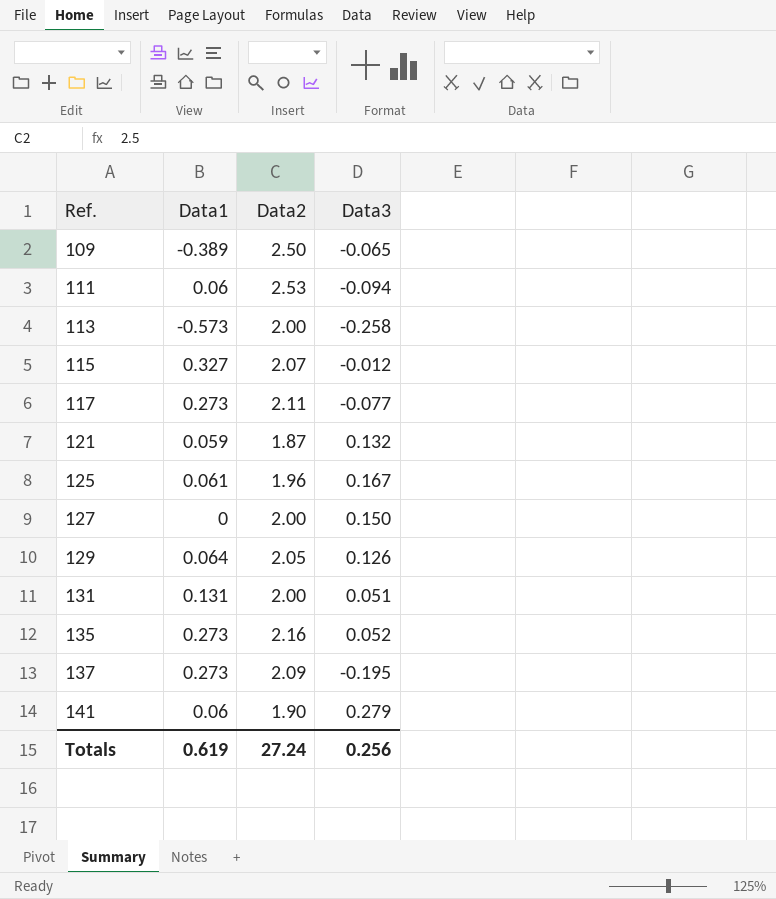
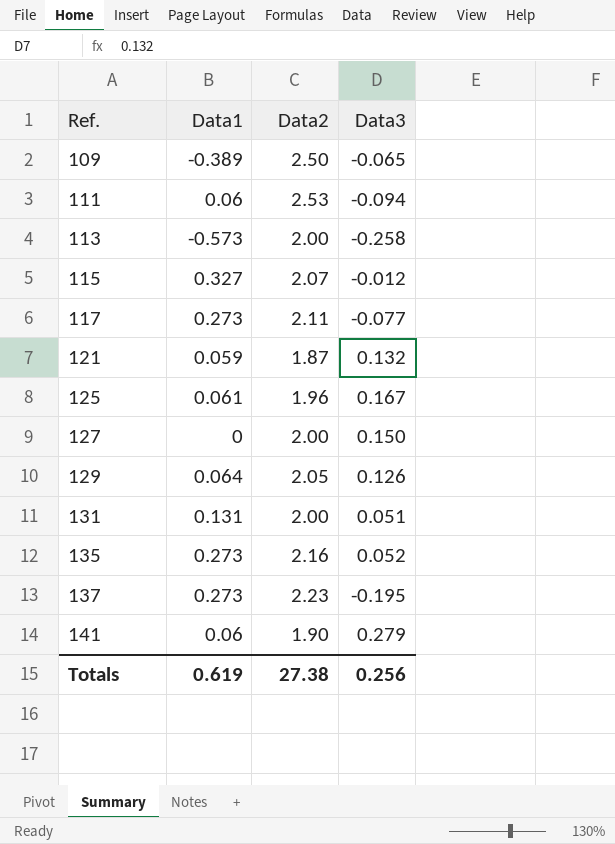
137 | Data2: 2.09 -> 2.23
Totals | Data2: 27.24 -> 27.38

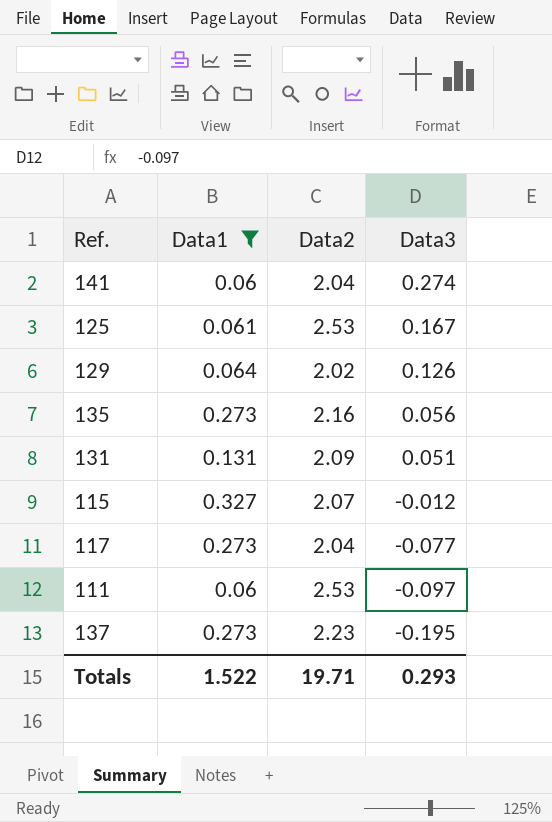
filter: none -> Data1 >= 0.06
row order: Ref. ascending -> Data3 descending
141 | Data2: 1.90 -> 2.04
141 | Data3: 0.279 -> 0.274
125 | Data2: 1.96 -> 2.53
129 | Data2: 2.05 -> 2.02
135 | Data3: 0.052 -> 0.056
131 | Data2: 2.00 -> 2.09
117 | Data2: 2.11 -> 2.04
111 | Data3: -0.094 -> -0.097
Totals | Data1: 0.619 -> 1.522
Totals | Data2: 27.38 -> 19.71
Totals | Data3: 0.256 -> 0.293

